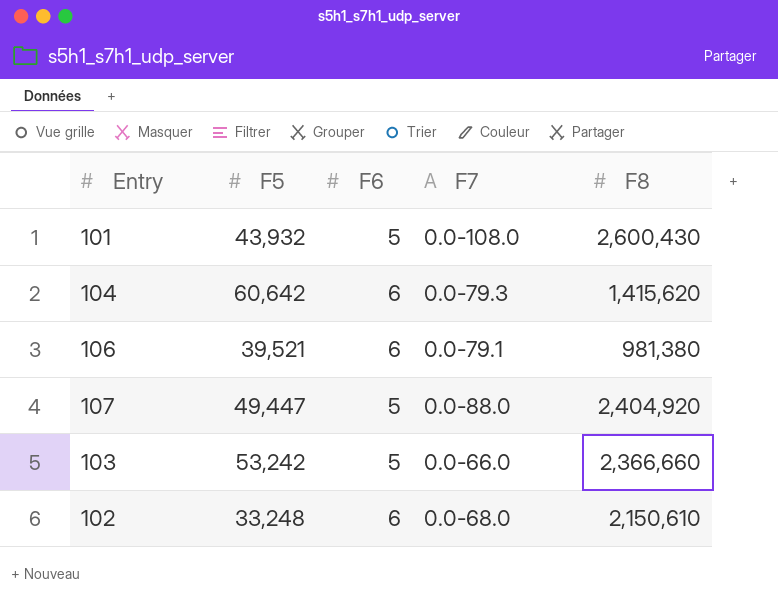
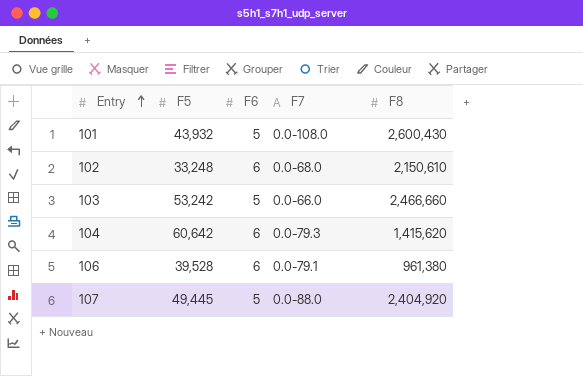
row order: none -> Entry ascending
103 | F8: 2,366,660 -> 2,466,660
106 | F5: 39,521 -> 39,528
106 | F8: 981,380 -> 961,380
107 | F5: 49,447 -> 49,445

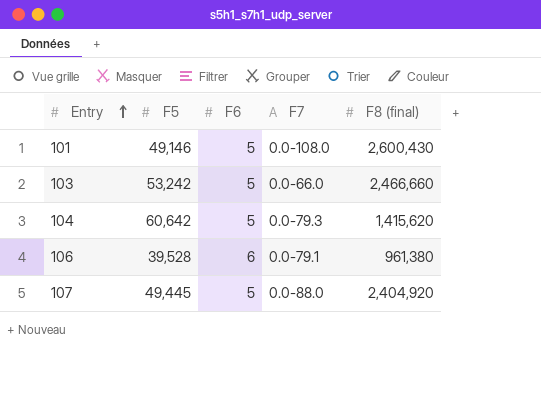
column name: F8 -> F8 (final)
row 102: 33,248 | 6 | 0.0-68.0 | 2,150,610 -> none
101 | F5: 43,932 -> 49,146
104 | F6: 6 -> 5

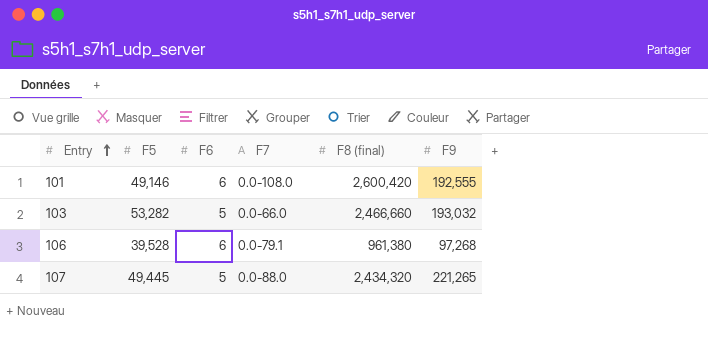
column F9 | position: none -> 6
row 104: 60,642 | 5 | 0.0-79.3 | 1,415,620 -> none
101 | F6: 5 -> 6
101 | F8 (final): 2,600,430 -> 2,600,420
103 | F5: 53,242 -> 53,282
107 | F8 (final): 2,404,920 -> 2,434,320

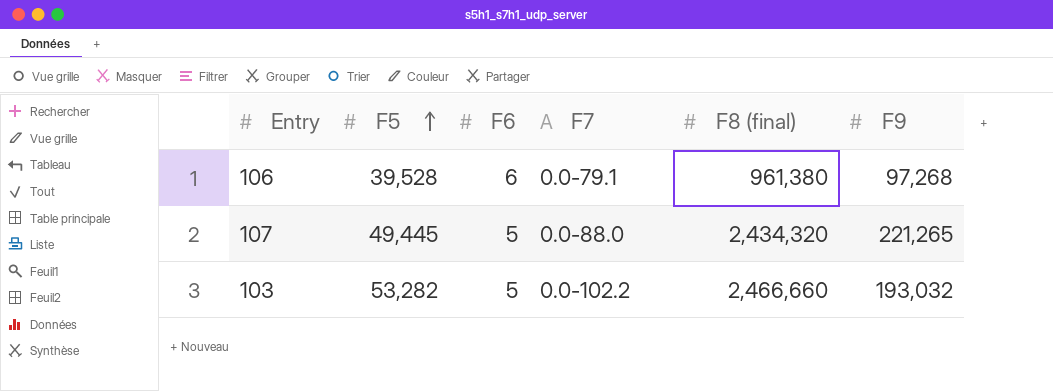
row order: Entry ascending -> F5 ascending
row 101: 49,146 | 6 | 0.0-108.0 | 2,600,420 | 192,555 -> none
103 | F7: 0.0-66.0 -> 0.0-102.2

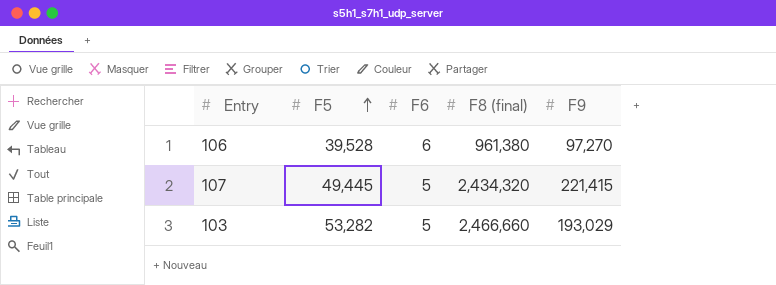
column F7 | position: 4 -> none
106 | F9: 97,268 -> 97,270
107 | F9: 221,265 -> 221,415
103 | F9: 193,032 -> 193,029

